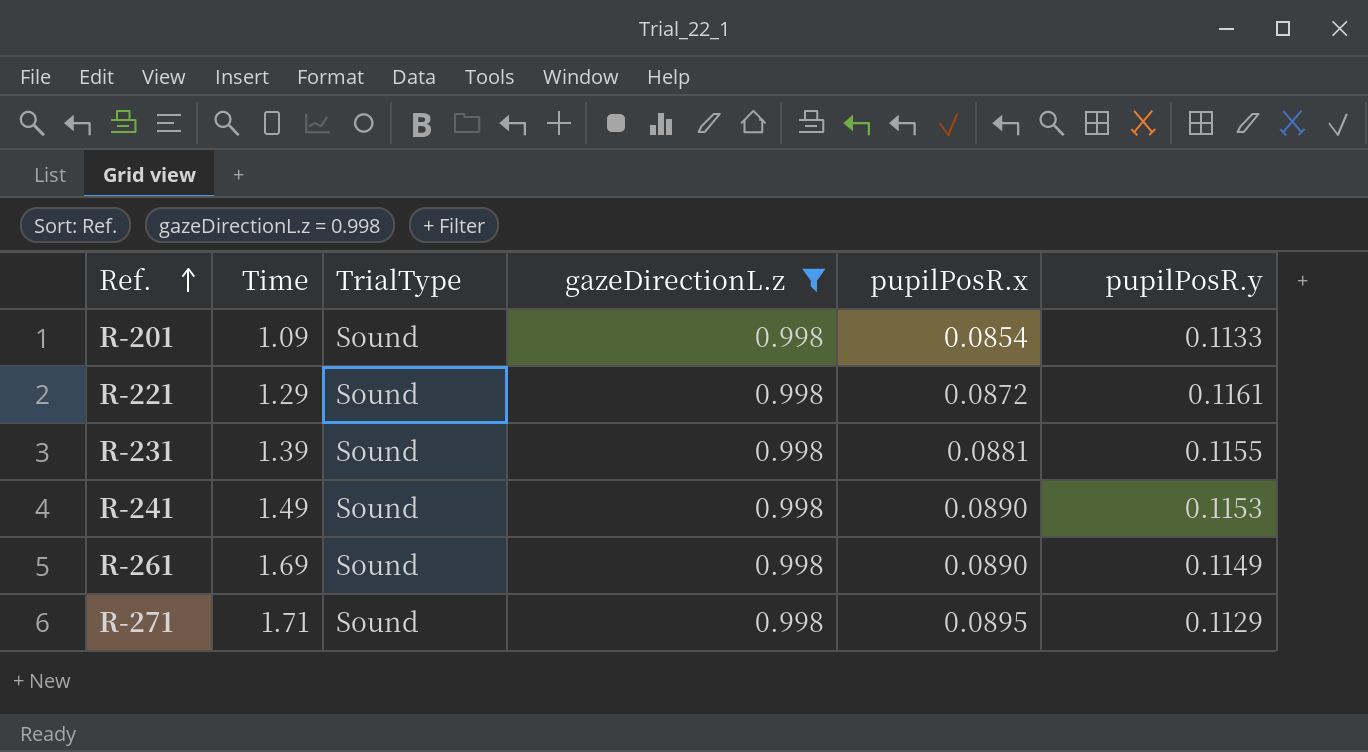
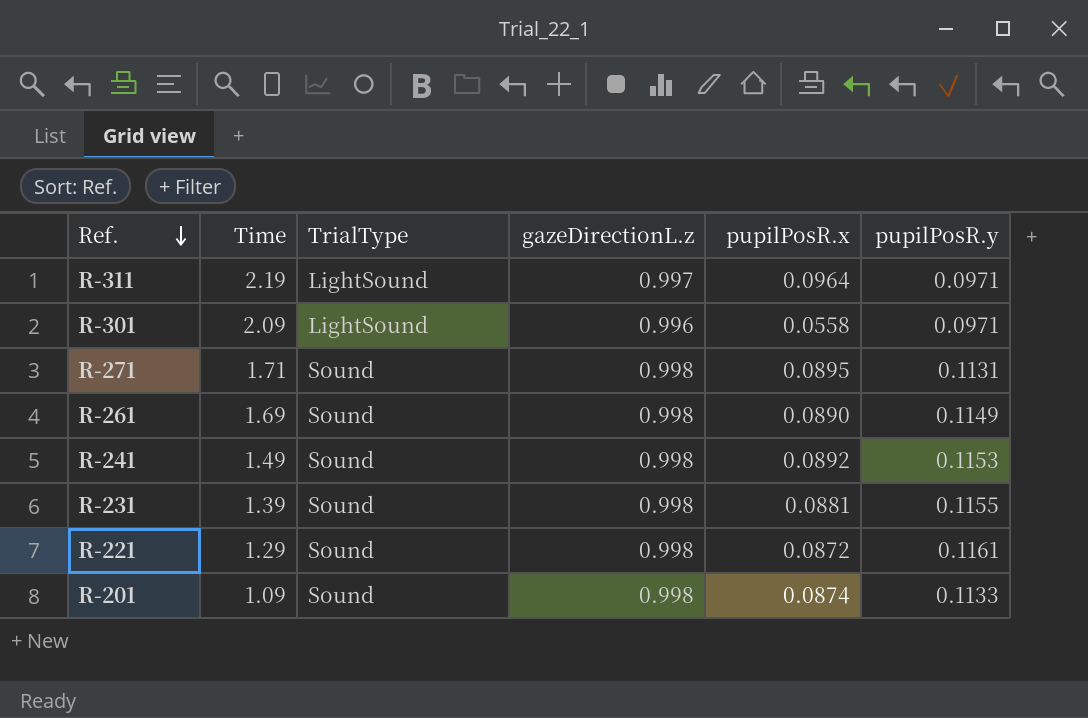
filter: gazeDirectionL.z = 0.998 -> none
row order: Ref. ascending -> Ref. descending
R-271 | pupilPosR.y: 0.1129 -> 0.1131
R-241 | pupilPosR.x: 0.0890 -> 0.0892
R-201 | pupilPosR.x: 0.0854 -> 0.0874

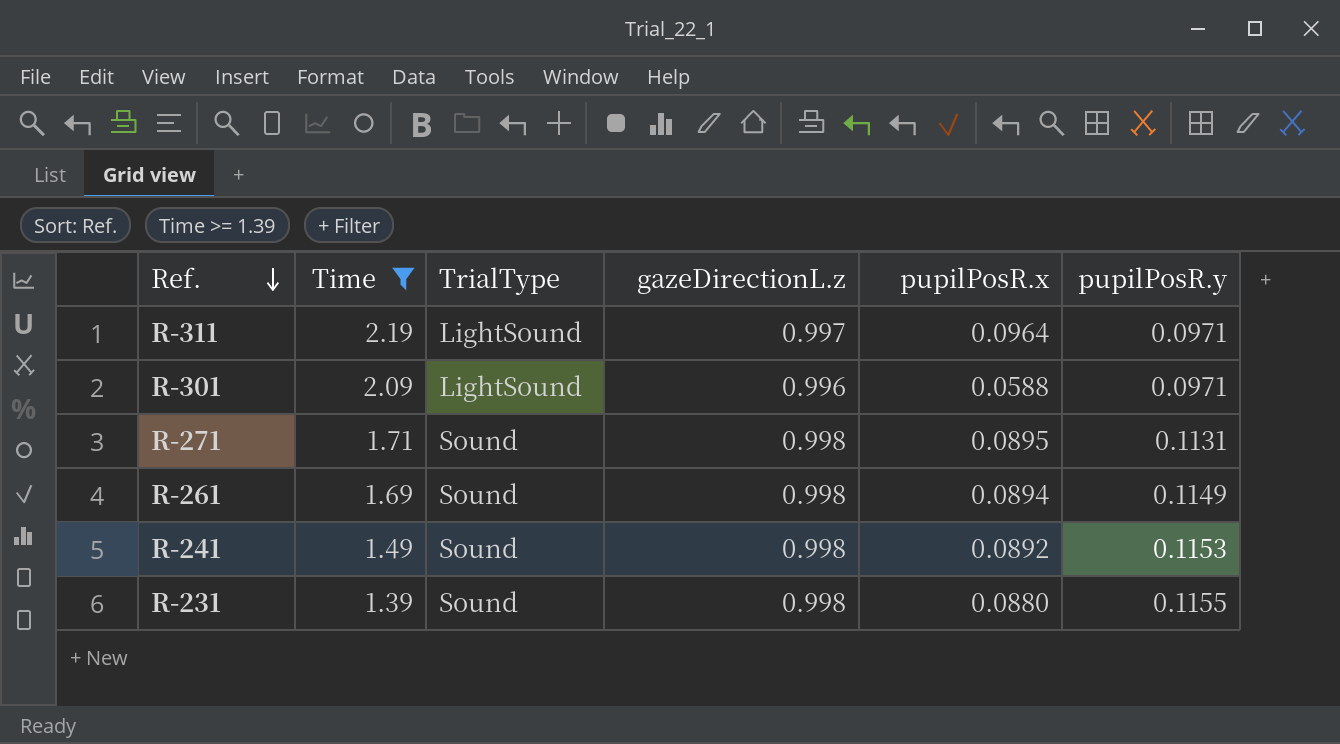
filter: none -> Time >= 1.39
R-301 | pupilPosR.x: 0.0558 -> 0.0588
R-261 | pupilPosR.x: 0.0890 -> 0.0894
R-231 | pupilPosR.x: 0.0881 -> 0.0880

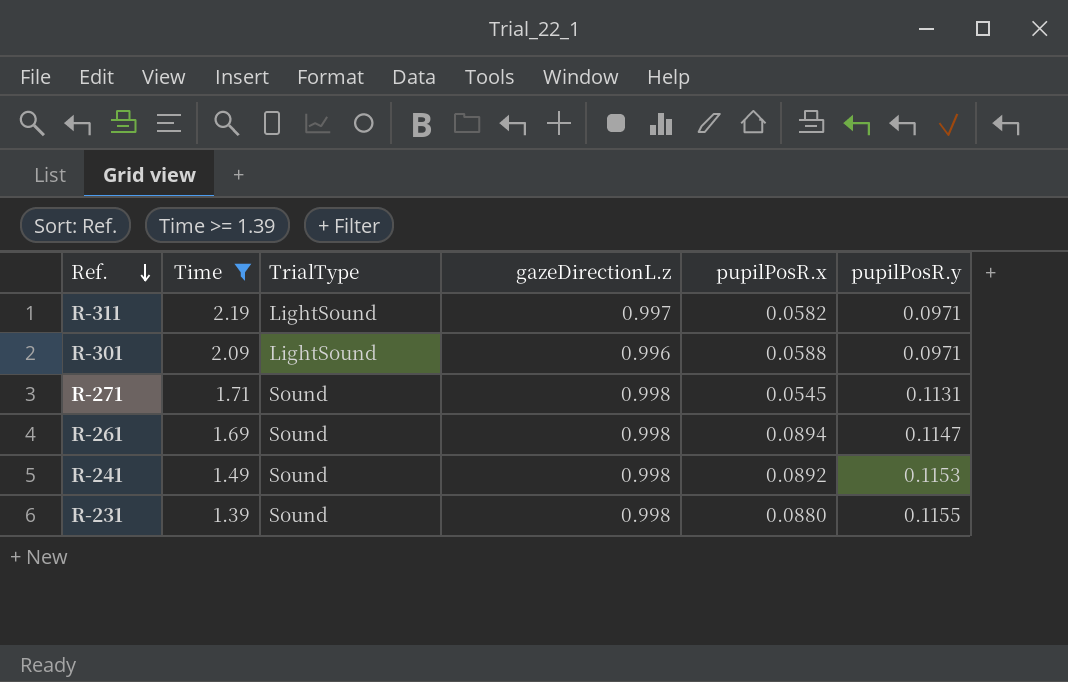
R-311 | pupilPosR.x: 0.0964 -> 0.0582
R-271 | pupilPosR.x: 0.0895 -> 0.0545
R-261 | pupilPosR.y: 0.1149 -> 0.1147

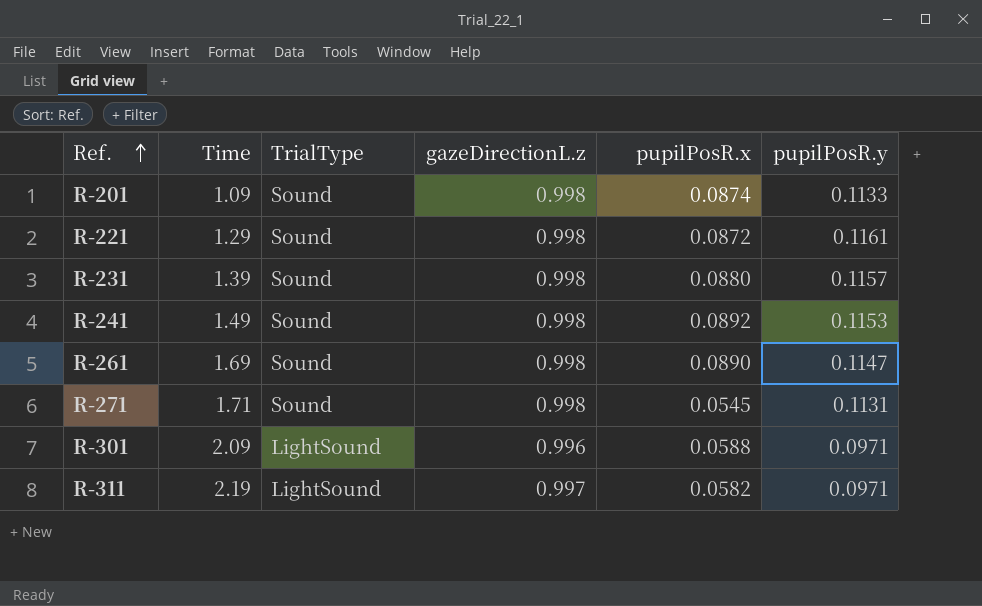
filter: Time >= 1.39 -> none
row order: Ref. descending -> Ref. ascending
R-231 | pupilPosR.y: 0.1155 -> 0.1157
R-261 | pupilPosR.x: 0.0894 -> 0.0890

